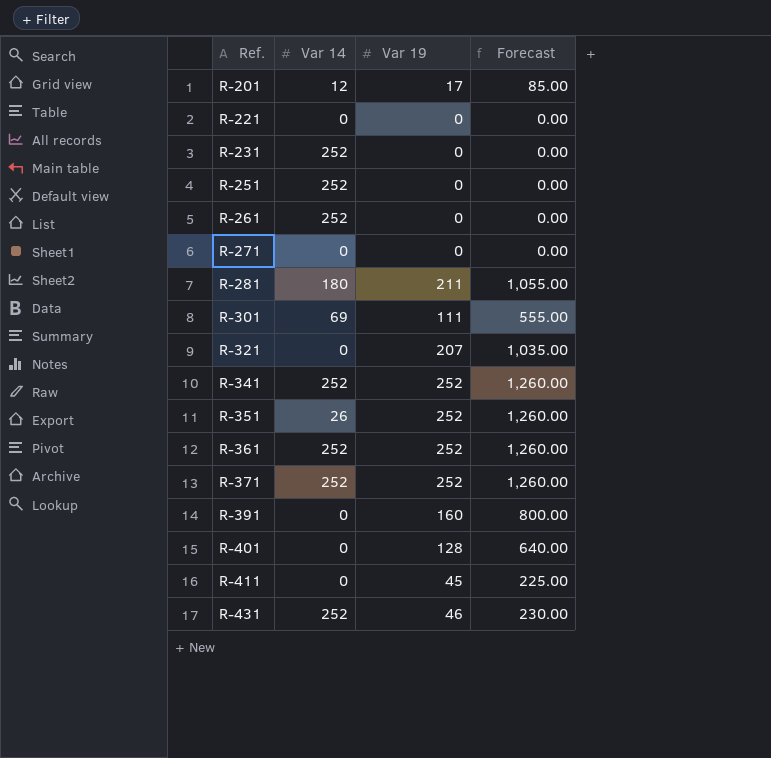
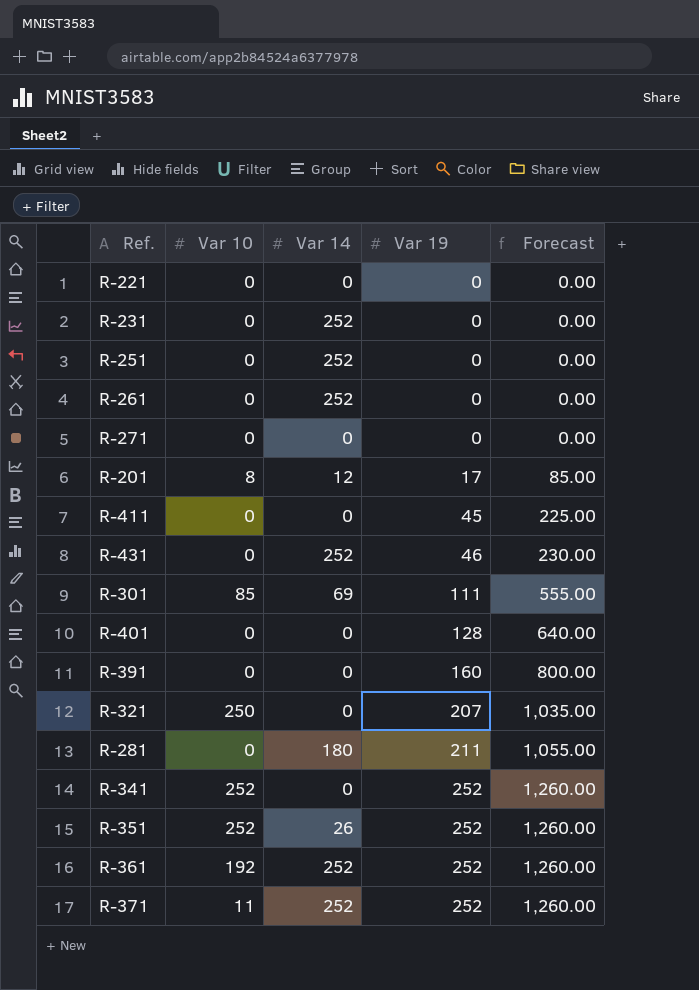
row order: Ref. ascending -> Var 19 ascending
column Var 10 | position: none -> 2
R-341 | Var 14: 252 -> 0

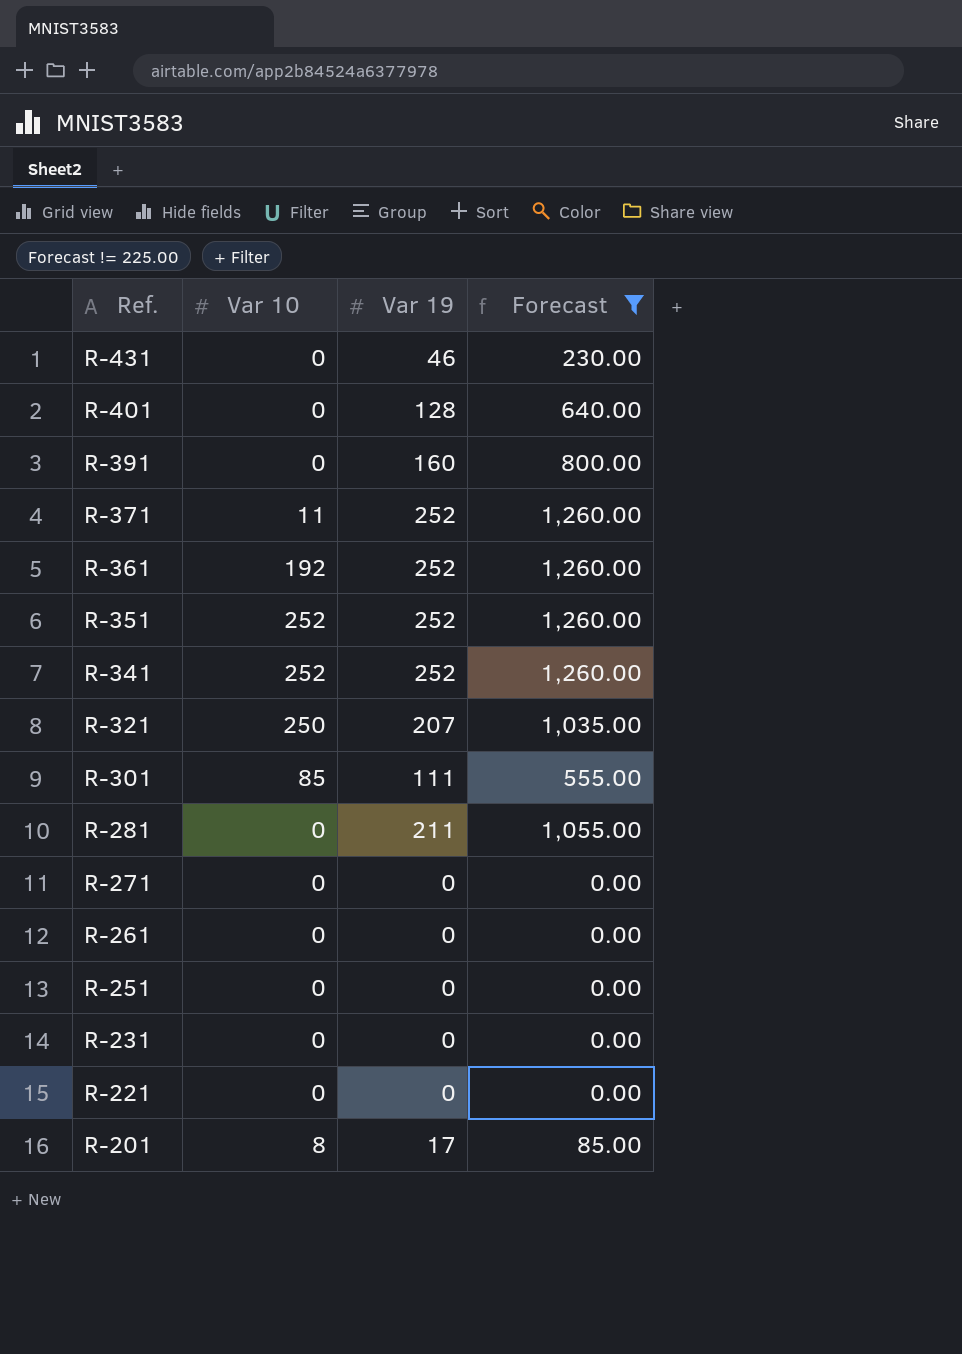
filter: none -> Forecast != 225.00
row order: Var 19 ascending -> Ref. descending
column Var 14 | position: 3 -> none

